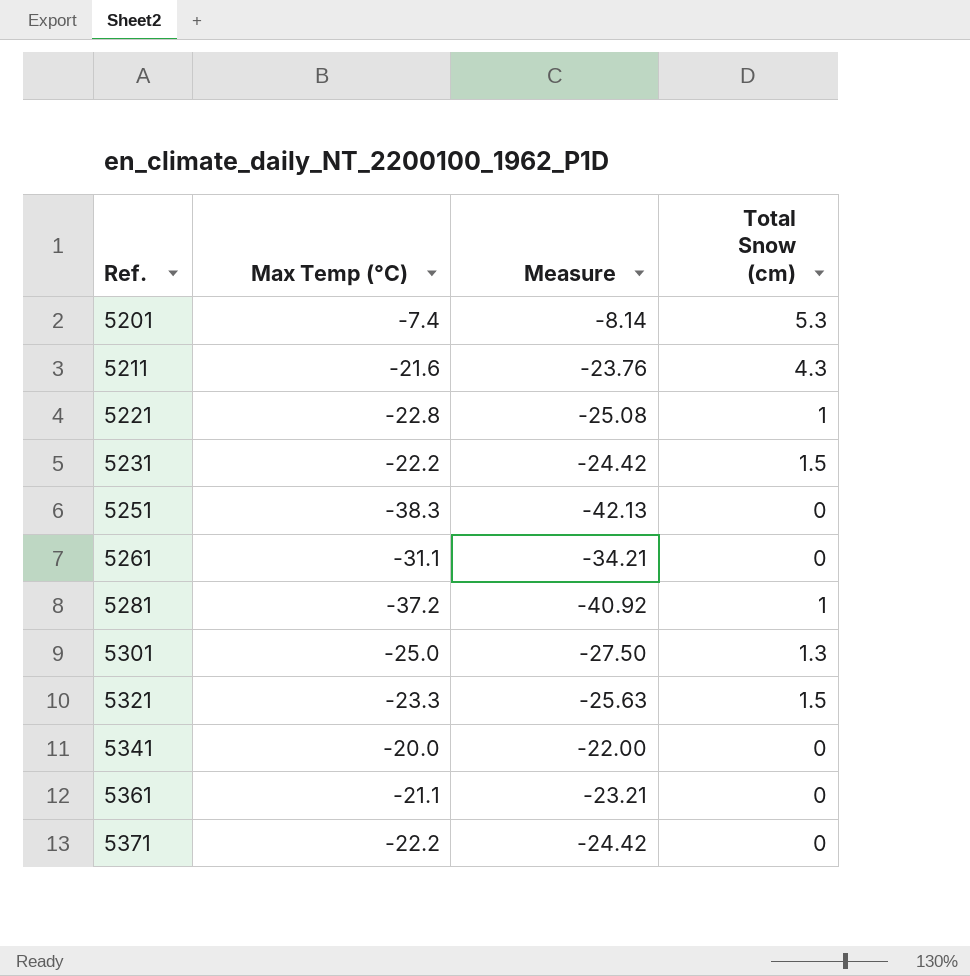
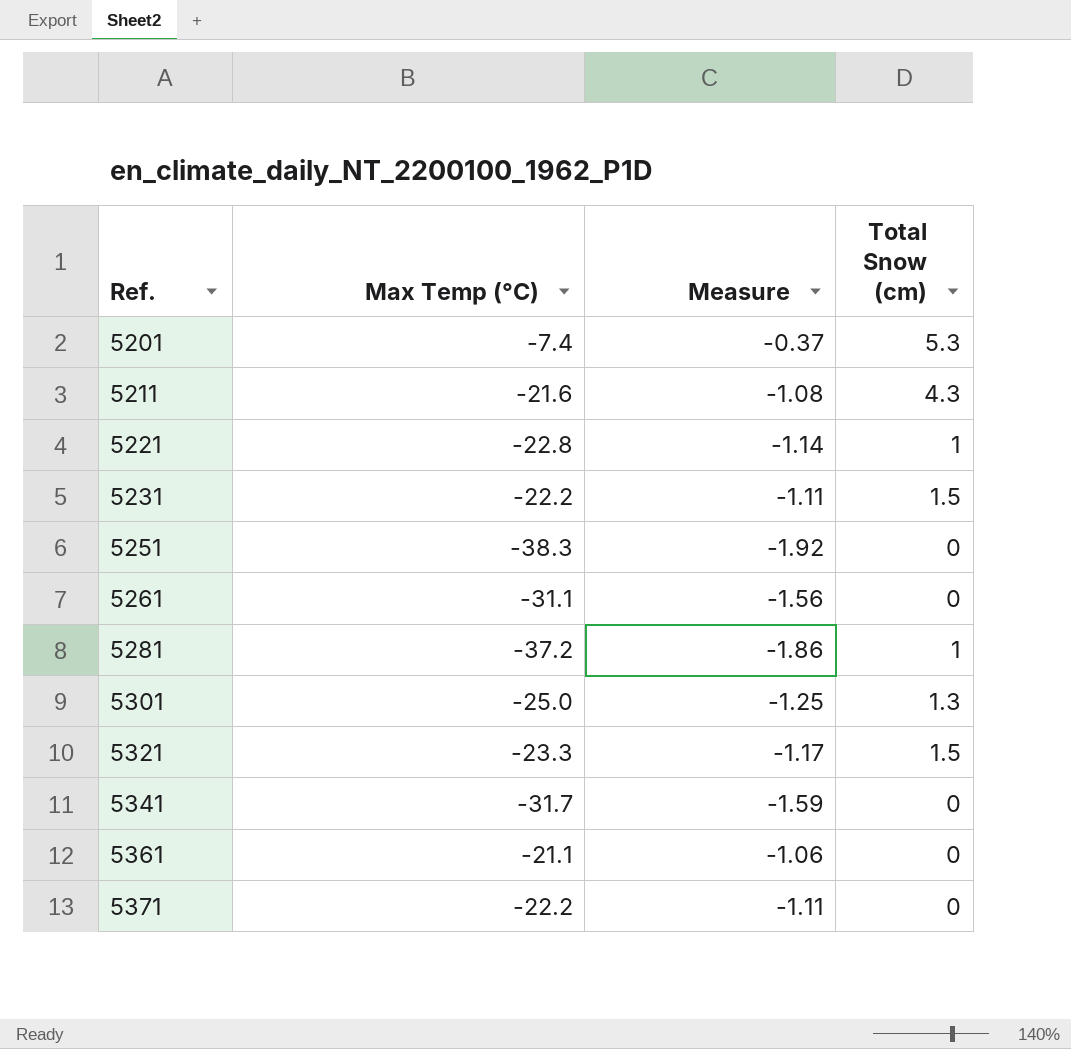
column Measure | formula: [Max Temp (°C)] * 1.1 -> [Max Temp (°C)] * 0.05
5341 | Max Temp (°C): -20.0 -> -31.7

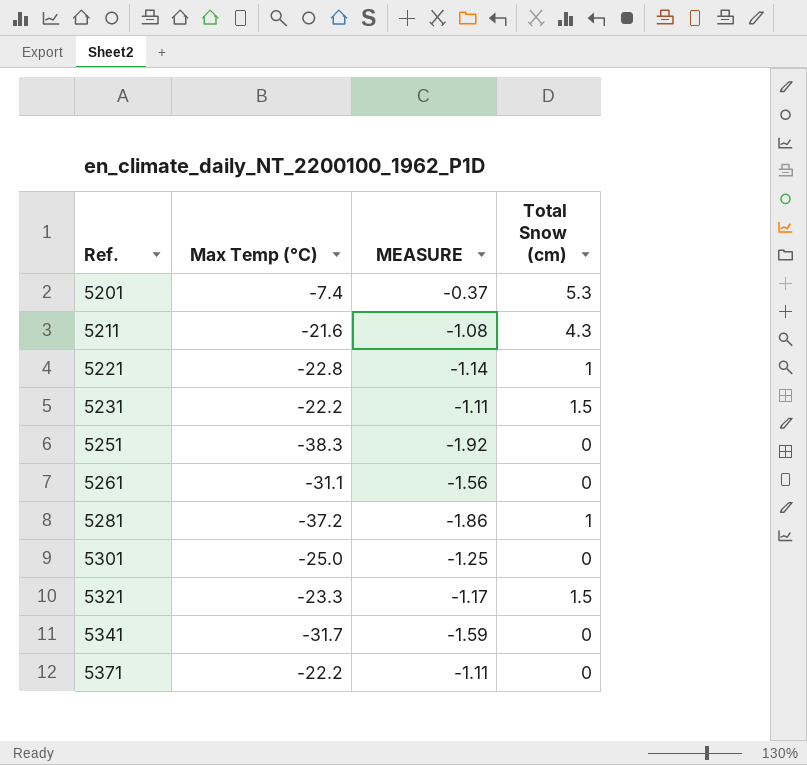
column name: Measure -> MEASURE
row 5361: -21.1 | -1.06 | 0 -> none
5301 | Total Snow (cm): 1.3 -> 0

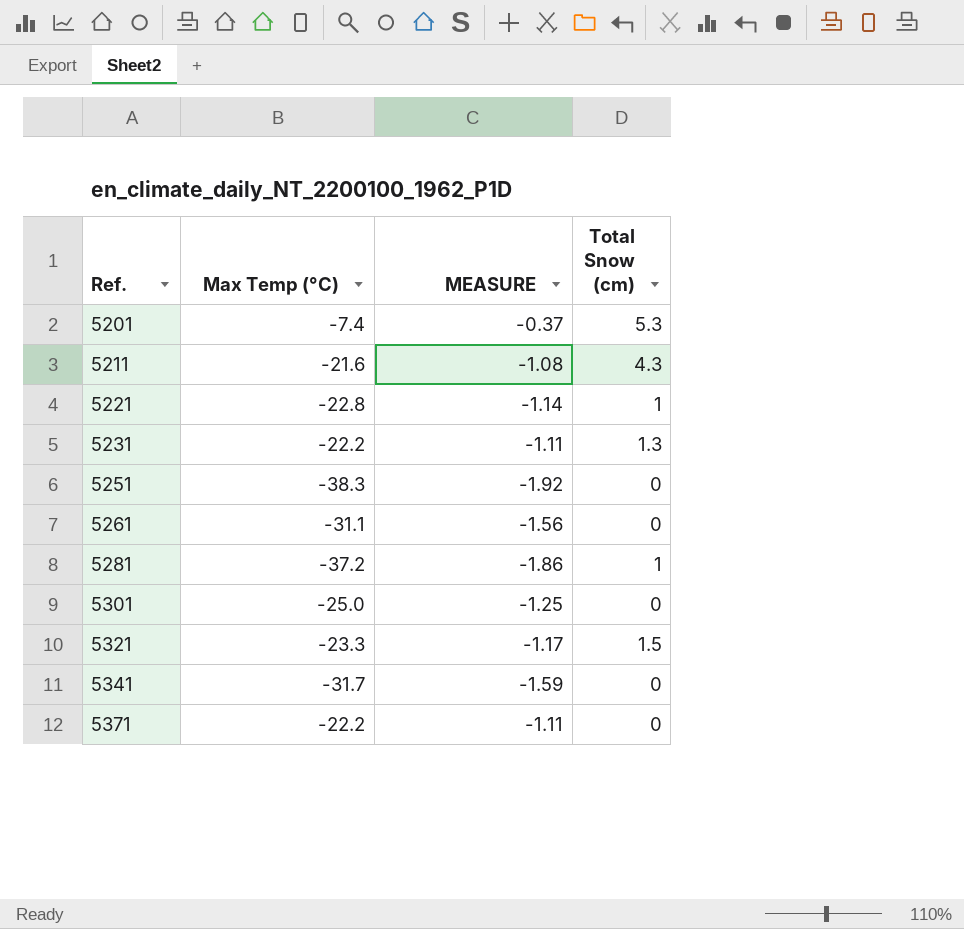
5231 | Total Snow (cm): 1.5 -> 1.3

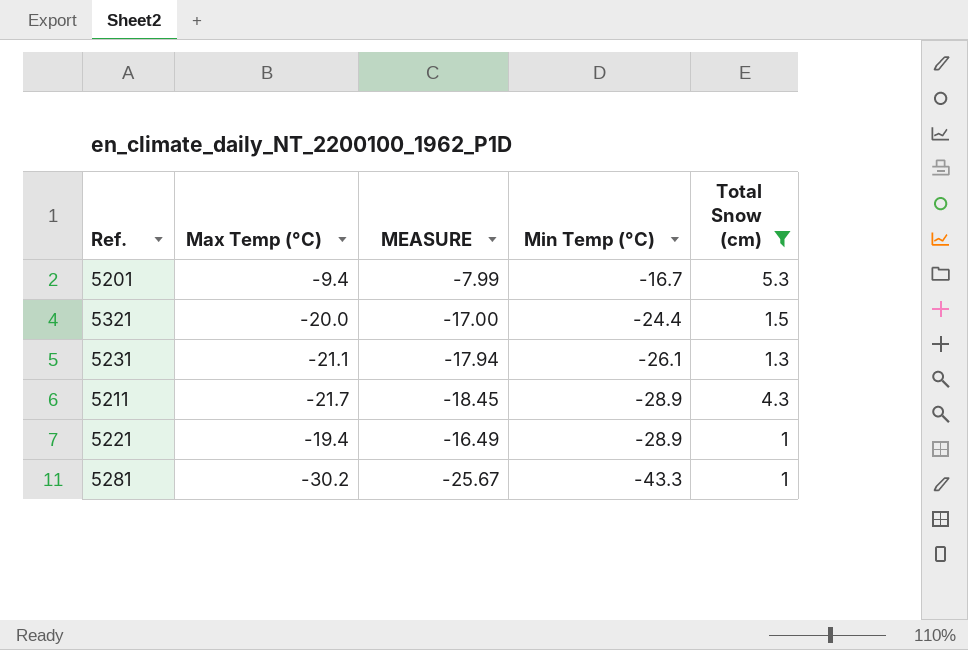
filter: none -> Total Snow (cm) != 0
row order: Ref. ascending -> Min Temp (°C) descending
column MEASURE | formula: [Max Temp (°C)] * 0.05 -> [Max Temp (°C)] * 0.85
column Min Temp (°C) | position: none -> 4
5201 | Max Temp (°C): -7.4 -> -9.4
5321 | Max Temp (°C): -23.3 -> -20.0
5231 | Max Temp (°C): -22.2 -> -21.1
5211 | Max Temp (°C): -21.6 -> -21.7
5221 | Max Temp (°C): -22.8 -> -19.4
5281 | Max Temp (°C): -37.2 -> -30.2

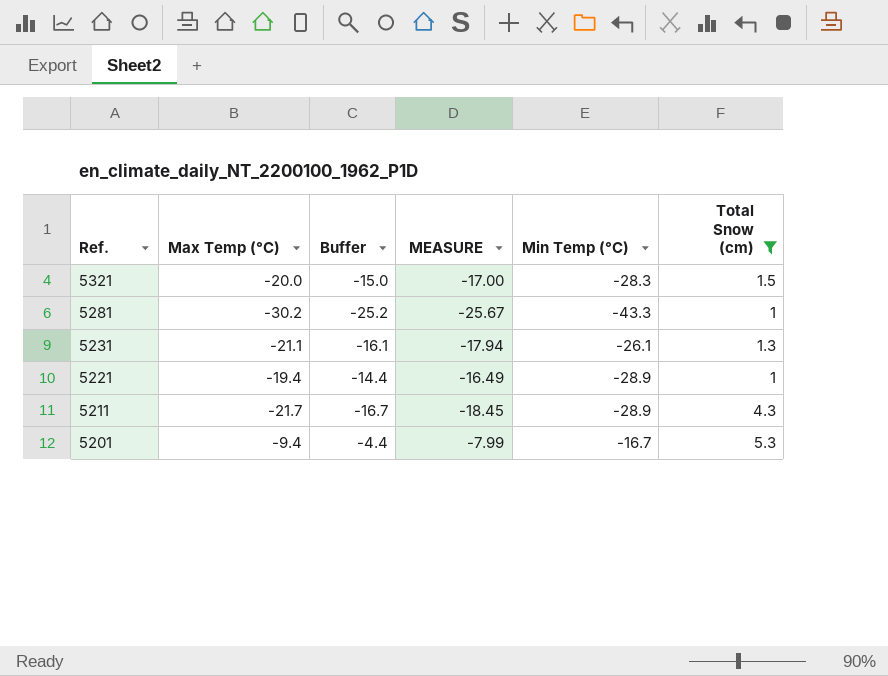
row order: Min Temp (°C) descending -> Ref. descending
column Buffer | formula: none -> [Max Temp (°C)] + 5
5321 | Min Temp (°C): -24.4 -> -28.3

